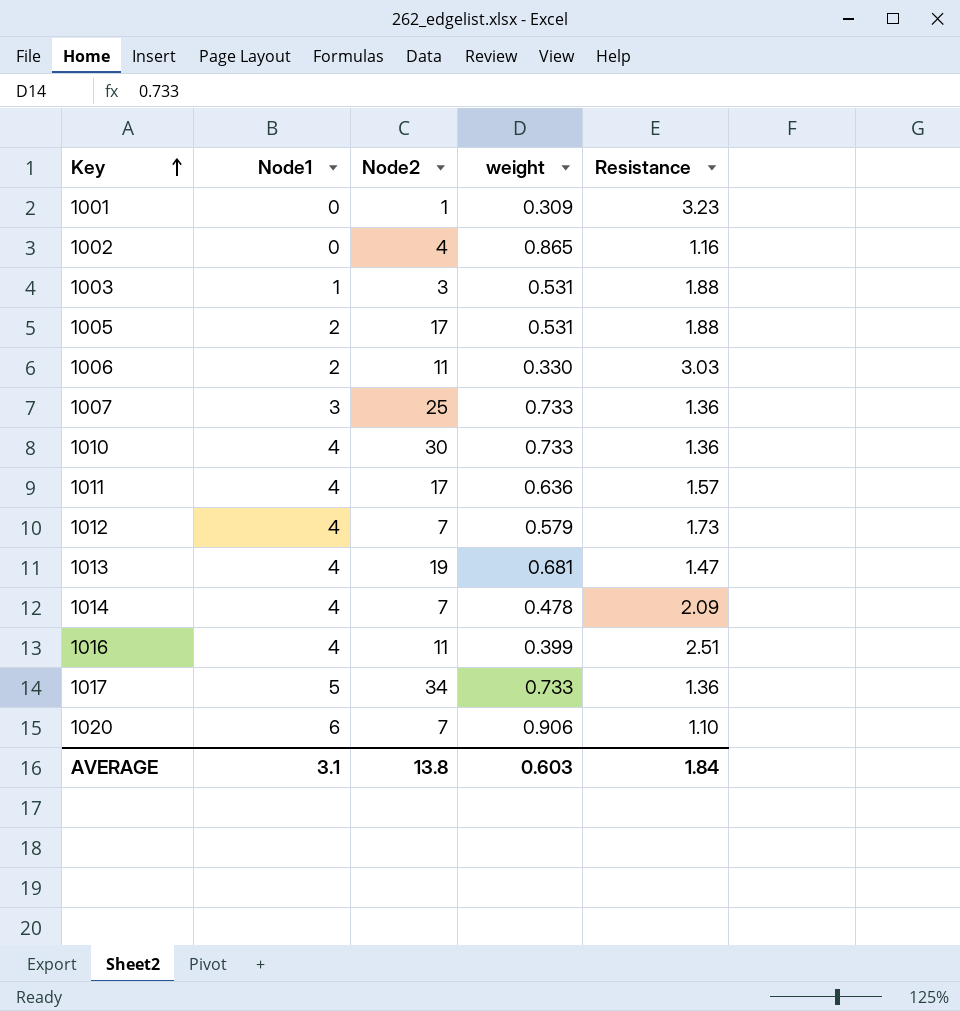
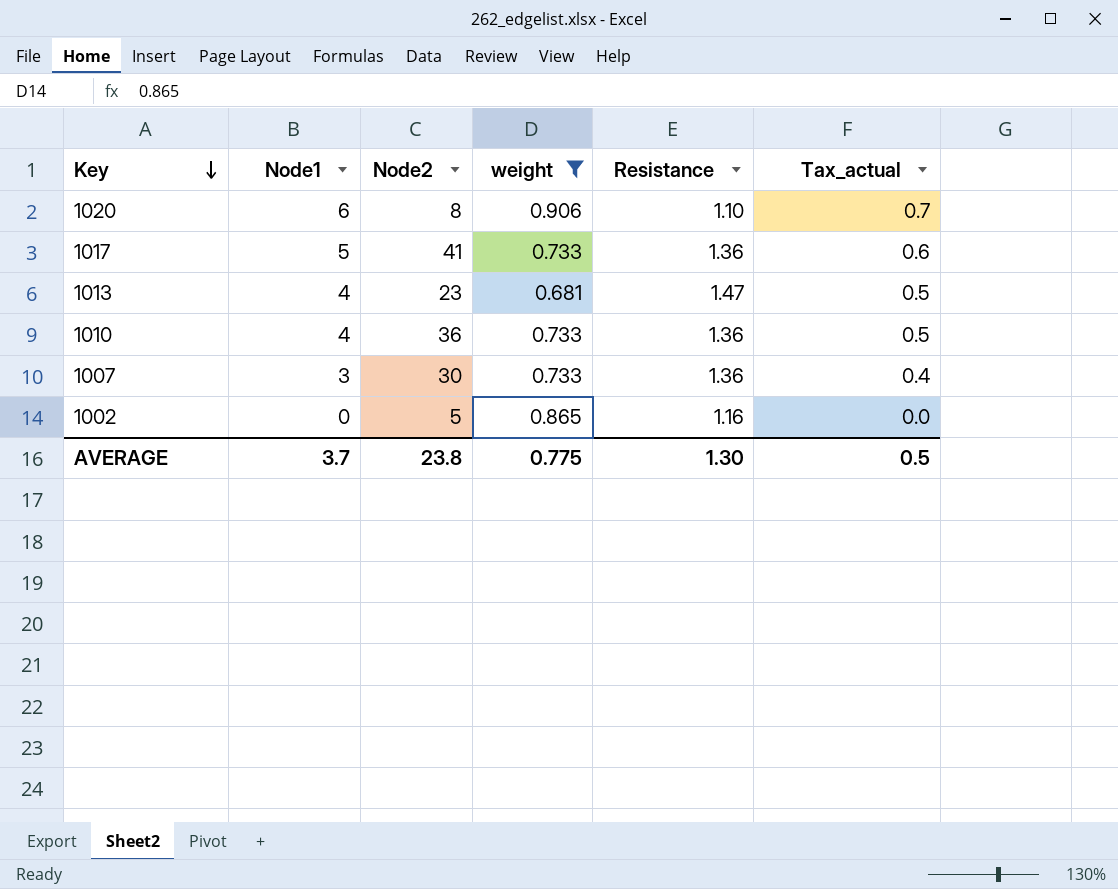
filter: none -> weight >= 0.681
row order: Key ascending -> Key descending
column Tax_actual | formula: none -> [Node1] * 0.12
1020 | Node2: 7 -> 8
1017 | Node2: 34 -> 41
1013 | Node2: 19 -> 23
1010 | Node2: 30 -> 36
1007 | Node2: 25 -> 30
1002 | Node2: 4 -> 5
AVERAGE | Node1: 3.1 -> 3.7
AVERAGE | Node2: 13.8 -> 23.8
AVERAGE | weight: 0.603 -> 0.775
AVERAGE | Resistance: 1.84 -> 1.30

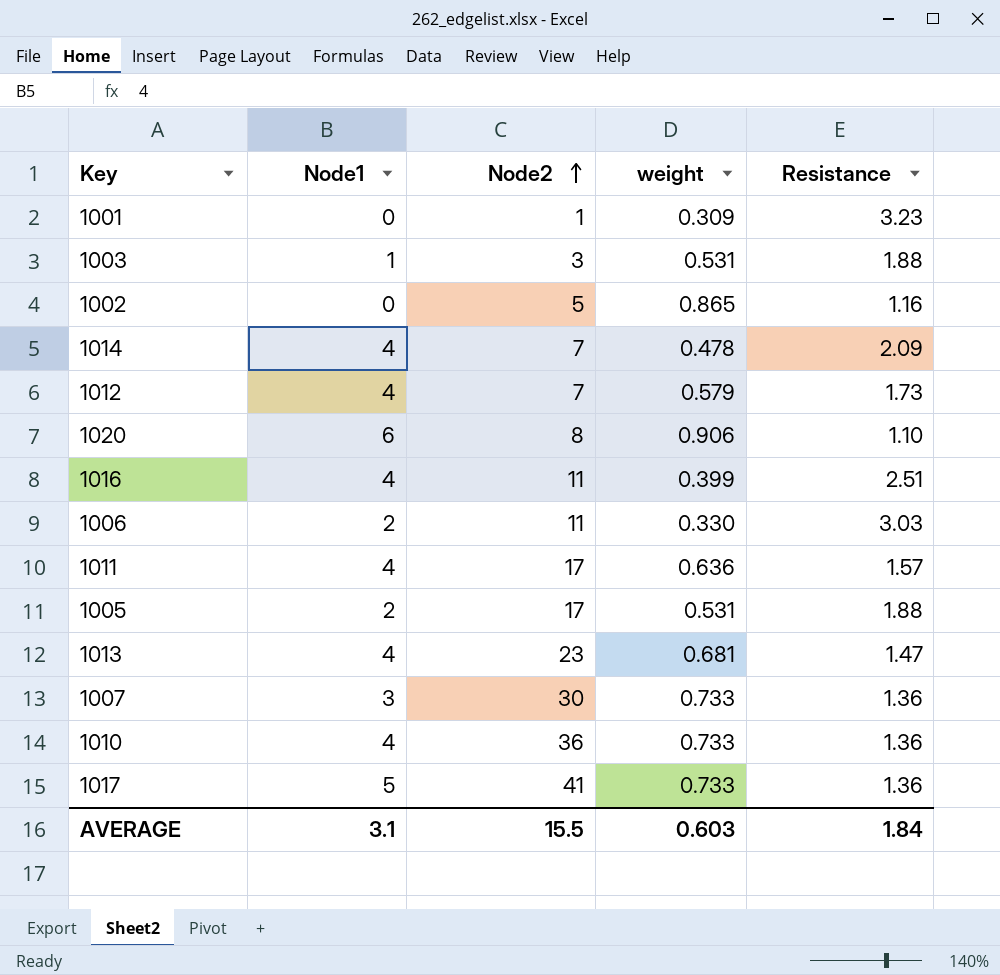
filter: weight >= 0.681 -> none
row order: Key descending -> Node2 ascending
column Tax_actual | formula: [Node1] * 0.12 -> none
AVERAGE | Node1: 3.7 -> 3.1
AVERAGE | Node2: 23.8 -> 15.5
AVERAGE | weight: 0.775 -> 0.603
AVERAGE | Resistance: 1.30 -> 1.84

